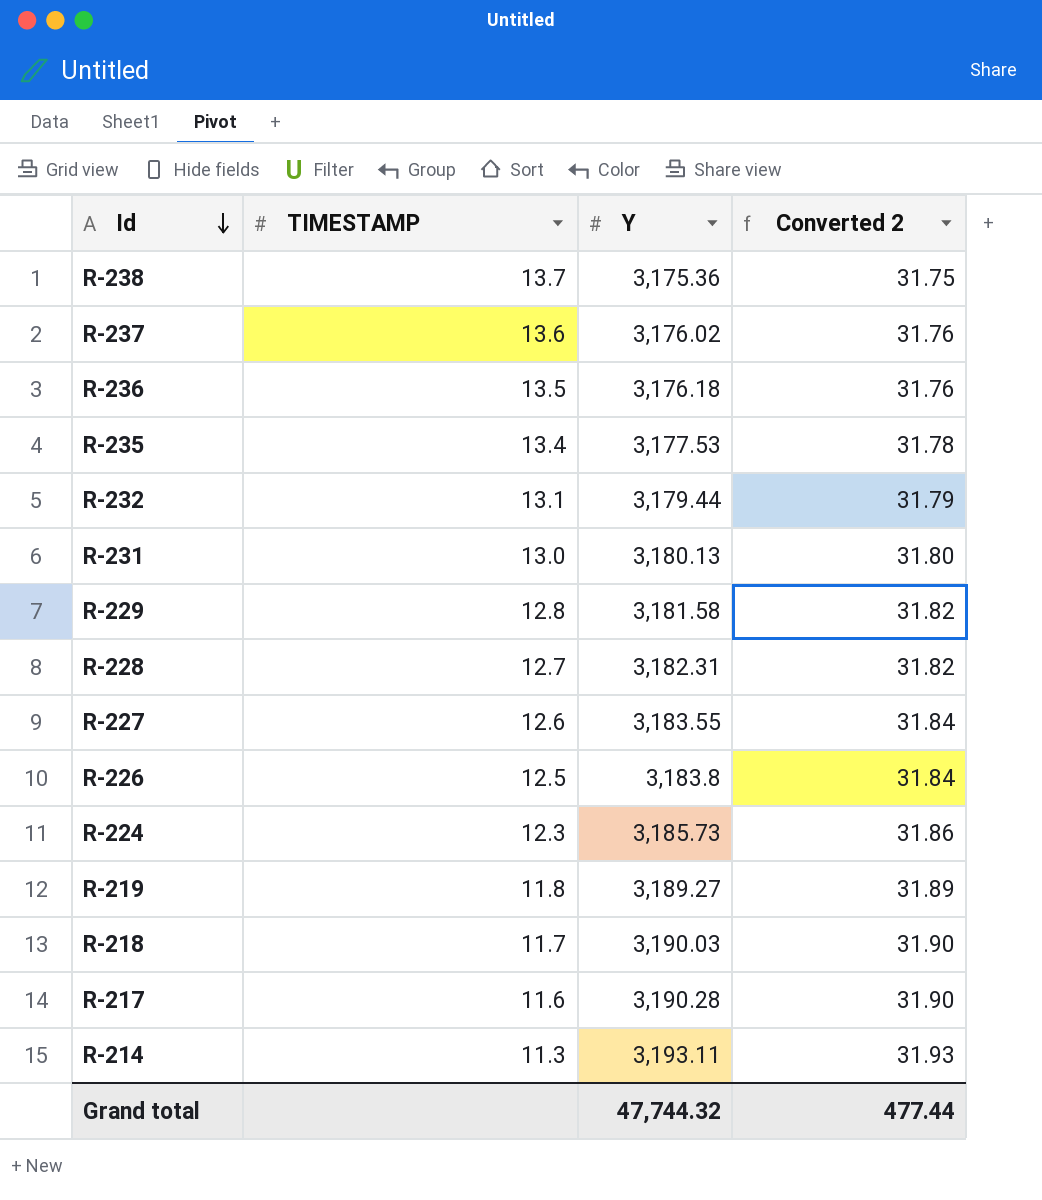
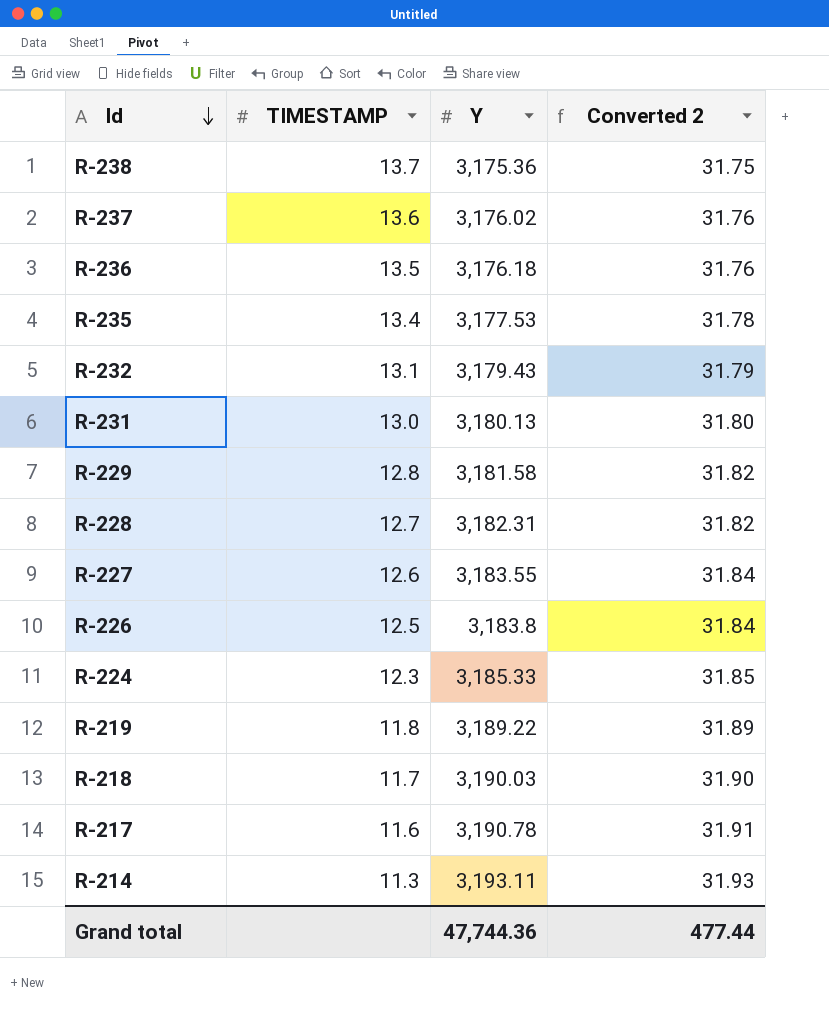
R-232 | Y: 3,179.44 -> 3,179.43
R-224 | Y: 3,185.73 -> 3,185.33
R-224 | Converted 2: 31.86 -> 31.85
R-219 | Y: 3,189.27 -> 3,189.22
R-217 | Y: 3,190.28 -> 3,190.78
R-217 | Converted 2: 31.90 -> 31.91
Grand total | Y: 47,744.32 -> 47,744.36

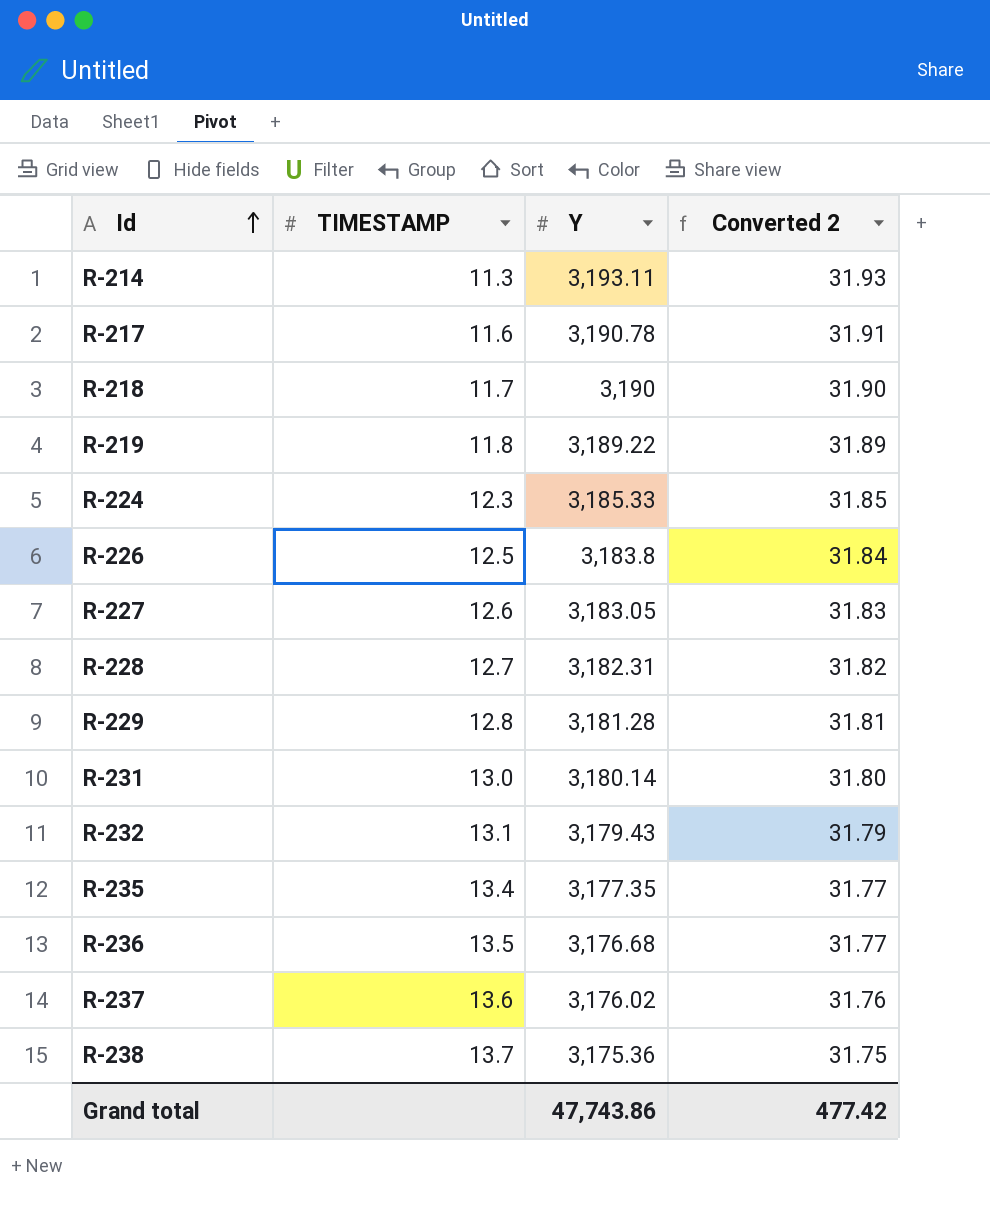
row order: Id descending -> Id ascending
R-218 | Y: 3,190.03 -> 3,190
R-227 | Y: 3,183.55 -> 3,183.05
R-227 | Converted 2: 31.84 -> 31.83
R-229 | Y: 3,181.58 -> 3,181.28
R-229 | Converted 2: 31.82 -> 31.81
R-231 | Y: 3,180.13 -> 3,180.14
R-235 | Y: 3,177.53 -> 3,177.35
R-235 | Converted 2: 31.78 -> 31.77
R-236 | Y: 3,176.18 -> 3,176.68
R-236 | Converted 2: 31.76 -> 31.77
Grand total | Y: 47,744.36 -> 47,743.86
Grand total | Converted 2: 477.44 -> 477.42

